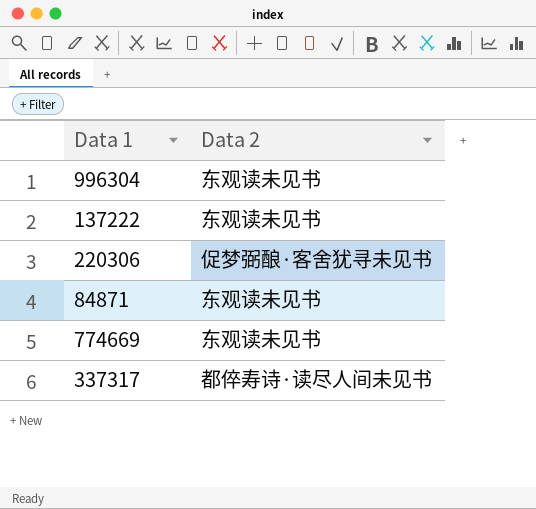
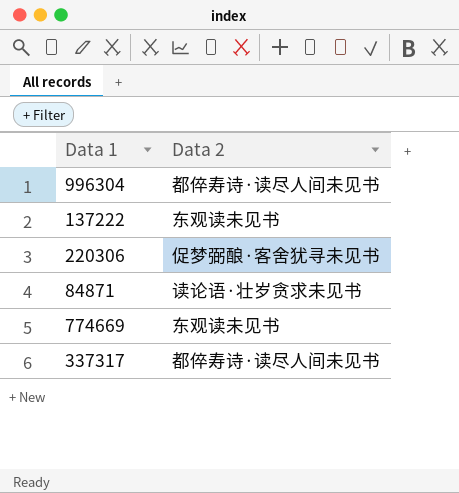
996304 | Data 2: 东观读未见书 -> 都倅寿诗·读尽人间未见书
84871 | Data 2: 东观读未见书 -> 读论语·壮岁贪求未见书

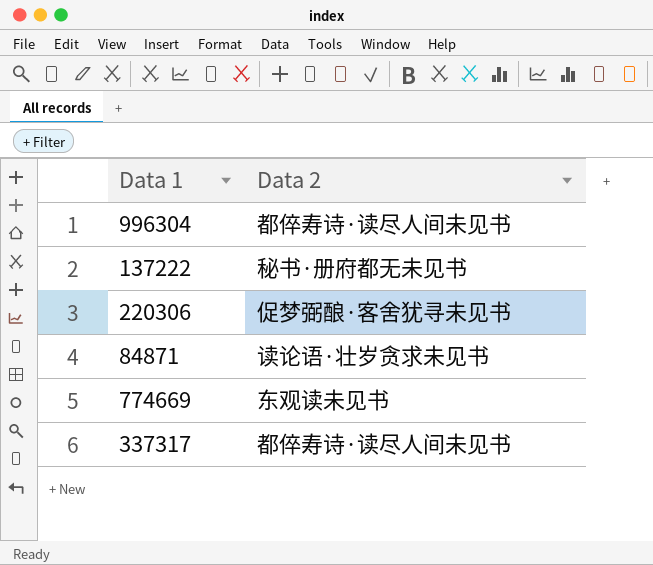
137222 | Data 2: 东观读未见书 -> 秘书·册府都无未见书

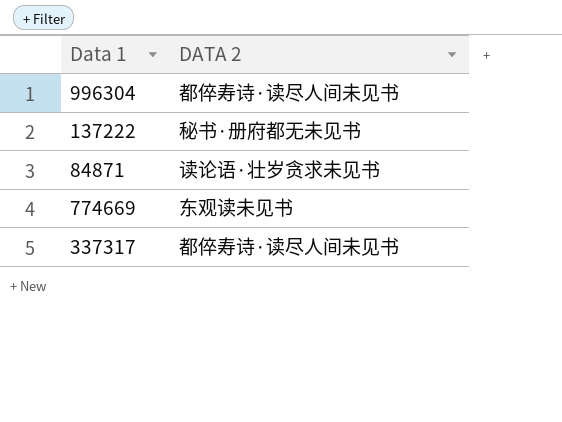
column name: Data 2 -> DATA 2
row 220306: 促梦弼酿·客舍犹寻未见书 -> none

